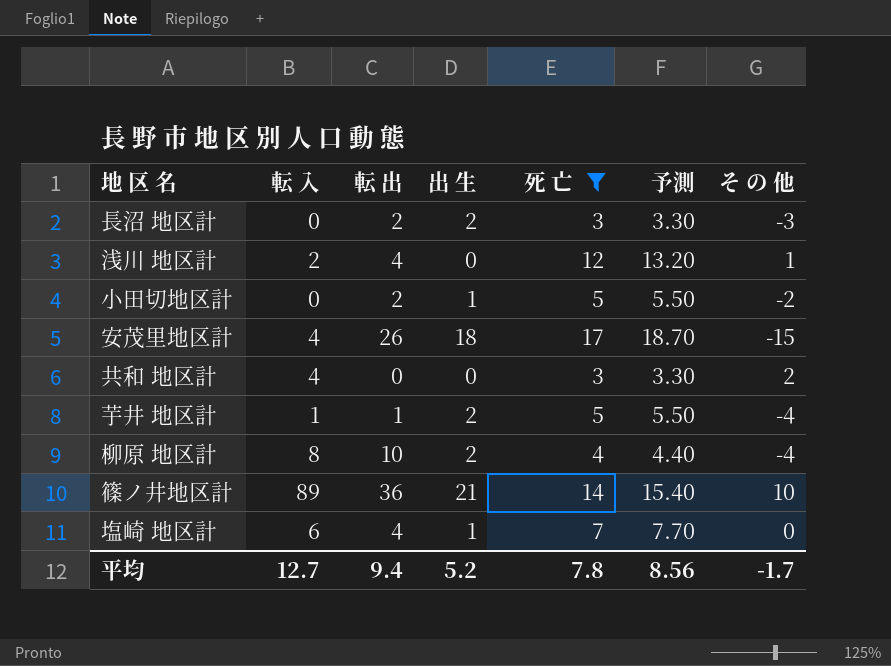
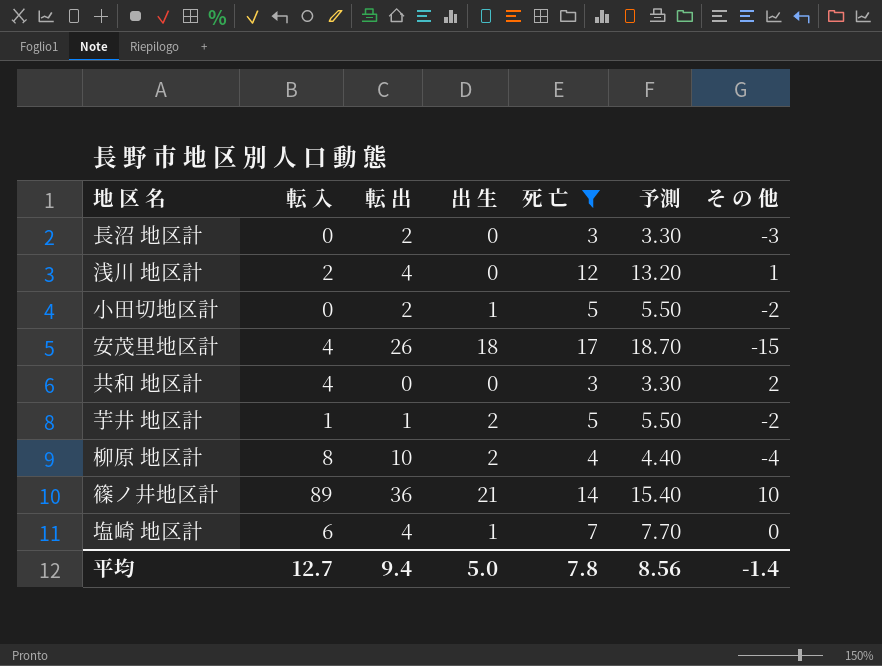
長沼 地区計 | 出 生: 2 -> 0
芋井 地区計 | そ の 他: -4 -> -2
平均 | 出 生: 5.2 -> 5.0
平均 | そ の 他: -1.7 -> -1.4

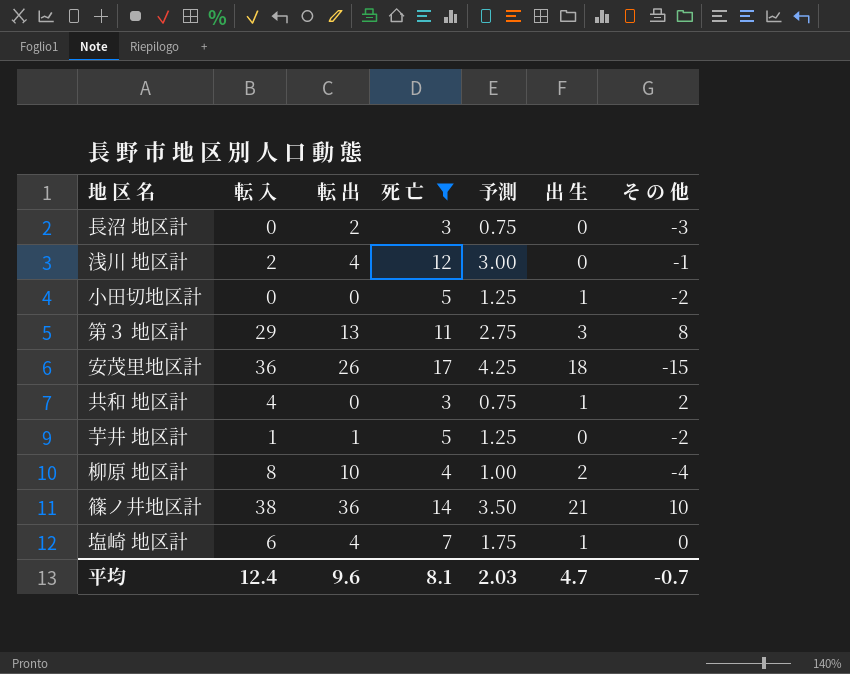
column 予測 | formula: [死 亡] * 1.1 -> [死 亡] * 0.25
column 出 生 | position: 4 -> 6
浅川 地区計 | そ の 他: 1 -> -1
小田切地区計 | 転 出: 2 -> 0
row 第３ 地区計: none -> 29 | 13 | 11 | 2.75 | 3 | 8
安茂里地区計 | 転 入: 4 -> 36
共和 地区計 | 出 生: 0 -> 1
芋井 地区計 | 出 生: 2 -> 0
篠ノ井地区計 | 転 入: 89 -> 38
平均 | 転 入: 12.7 -> 12.4
平均 | 転 出: 9.4 -> 9.6
平均 | 死 亡: 7.8 -> 8.1
平均 | 予測: 8.56 -> 2.03
平均 | 出 生: 5.0 -> 4.7
平均 | そ の 他: -1.4 -> -0.7

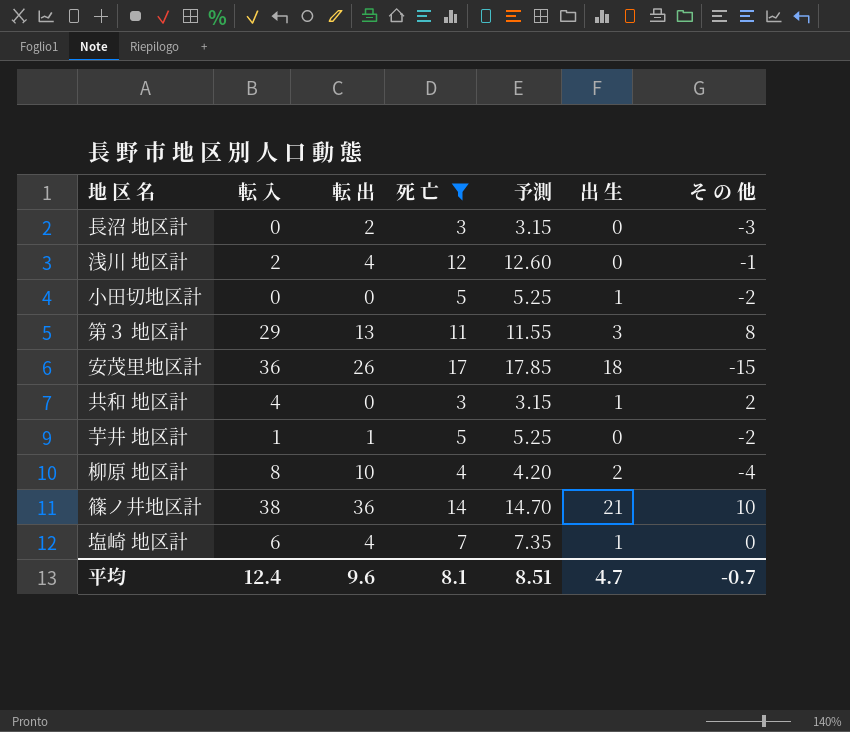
column 予測 | formula: [死 亡] * 0.25 -> [死 亡] * 1.05
平均 | 予測: 2.03 -> 8.51

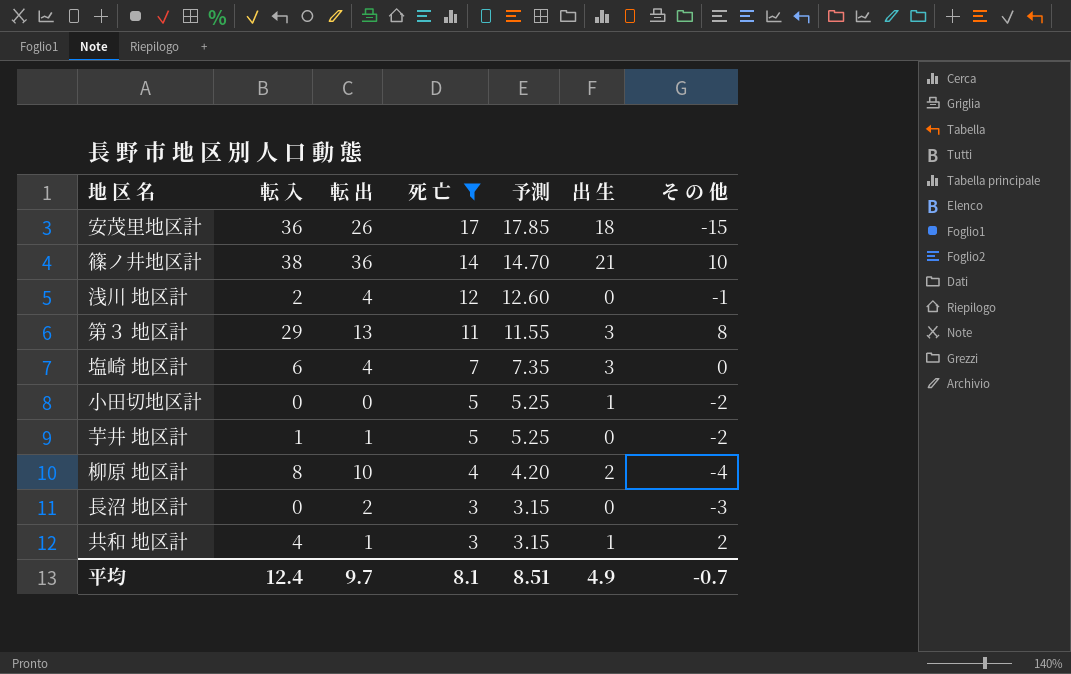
row order: none -> 死 亡 descending
塩崎 地区計 | 出 生: 1 -> 3
共和 地区計 | 転 出: 0 -> 1
平均 | 転 出: 9.6 -> 9.7
平均 | 出 生: 4.7 -> 4.9

